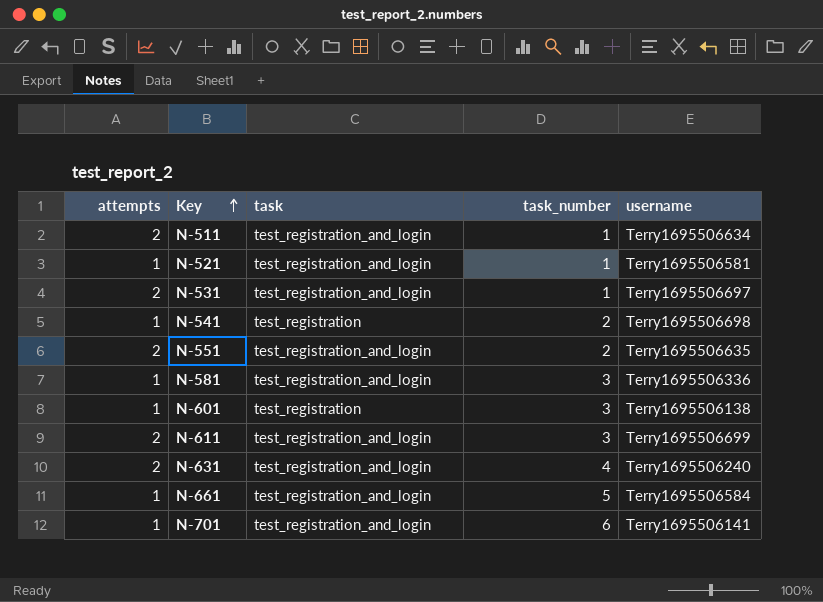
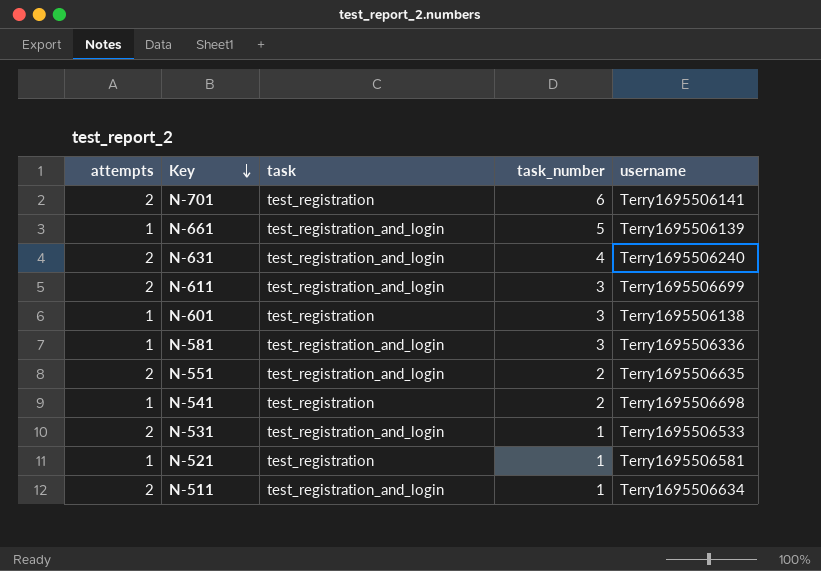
row order: Key ascending -> Key descending
N-701 | attempts: 1 -> 2
N-701 | task: test_registration_and_login -> test_registration
N-661 | username: Terry1695506584 -> Terry1695506139
N-531 | username: Terry1695506697 -> Terry1695506533
N-521 | task: test_registration_and_login -> test_registration

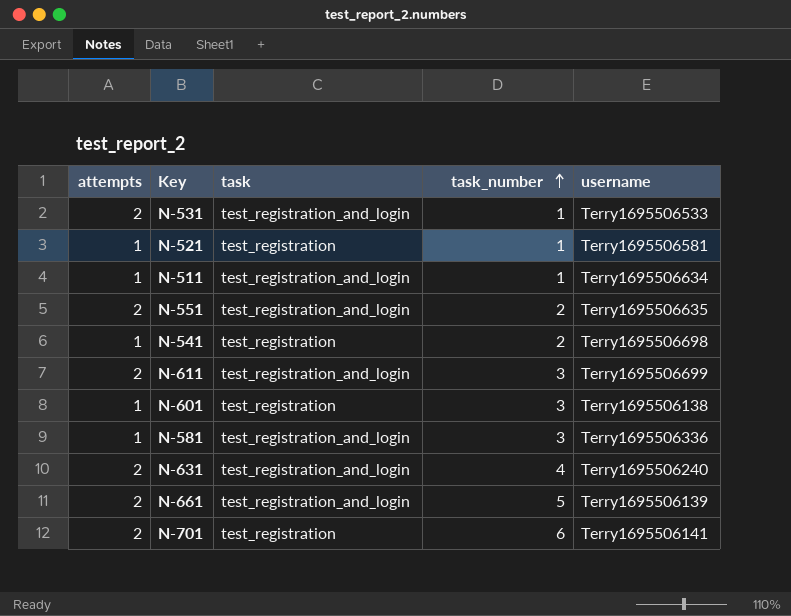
row order: Key descending -> task_number ascending
N-511 | attempts: 2 -> 1
N-661 | attempts: 1 -> 2

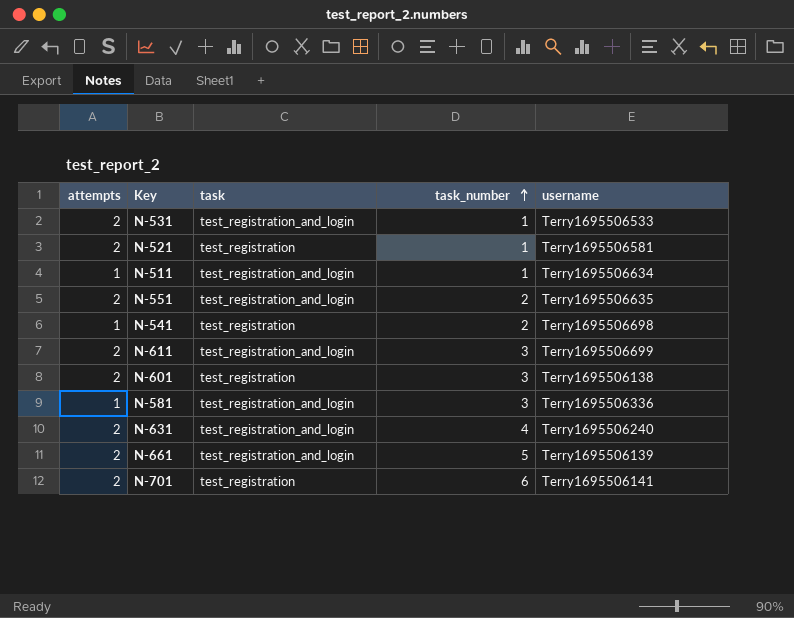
N-521 | attempts: 1 -> 2
N-601 | attempts: 1 -> 2

